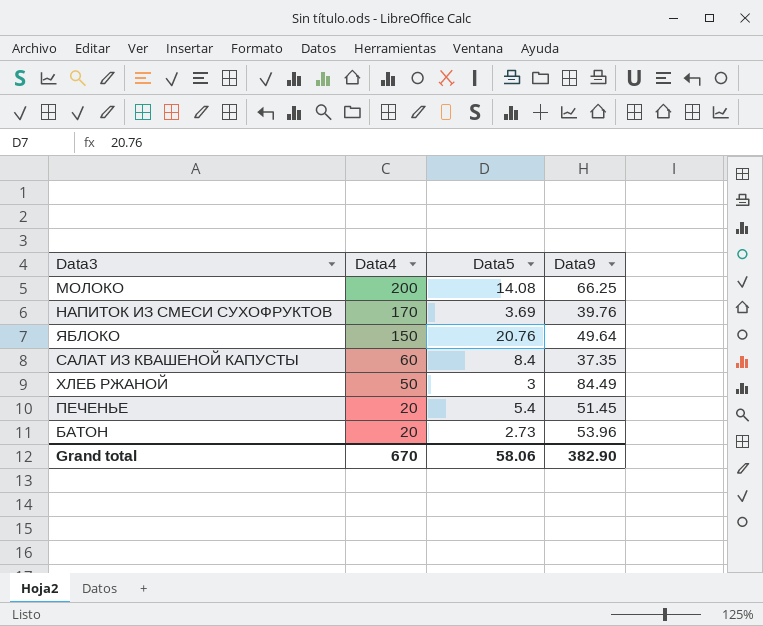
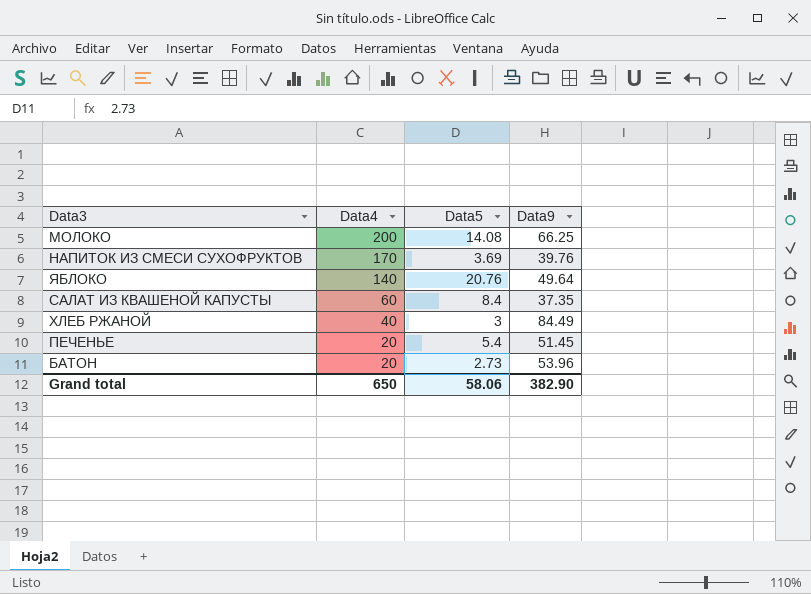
ЯБЛОКО | Data4: 150 -> 140
ХЛЕБ РЖАНОЙ | Data4: 50 -> 40
Grand total | Data4: 670 -> 650

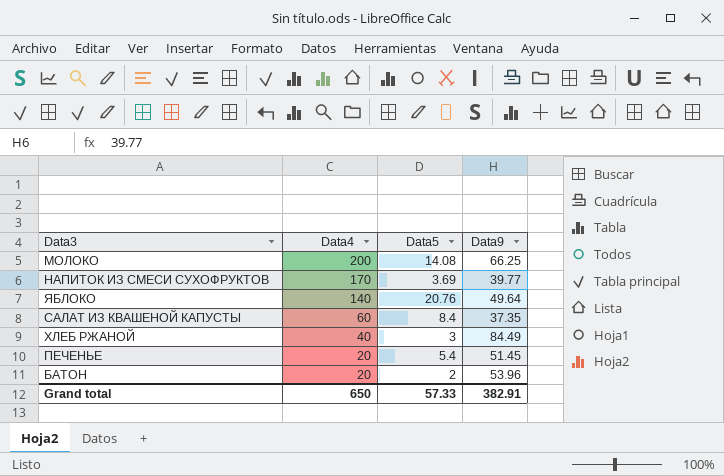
НАПИТОК ИЗ СМЕСИ СУХОФРУКТОВ | Data9: 39.76 -> 39.77
БАТОН | Data5: 2.73 -> 2
Grand total | Data5: 58.06 -> 57.33
Grand total | Data9: 382.90 -> 382.91

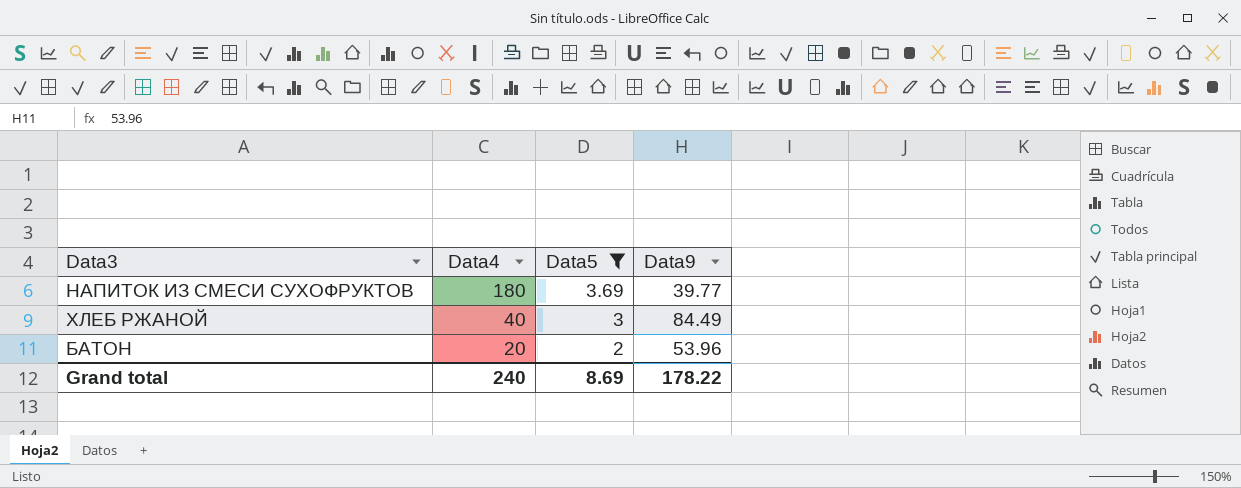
filter: none -> Data5 <= 3.69
НАПИТОК ИЗ СМЕСИ СУХОФРУКТОВ | Data4: 170 -> 180
Grand total | Data4: 650 -> 240
Grand total | Data5: 57.33 -> 8.69
Grand total | Data9: 382.91 -> 178.22

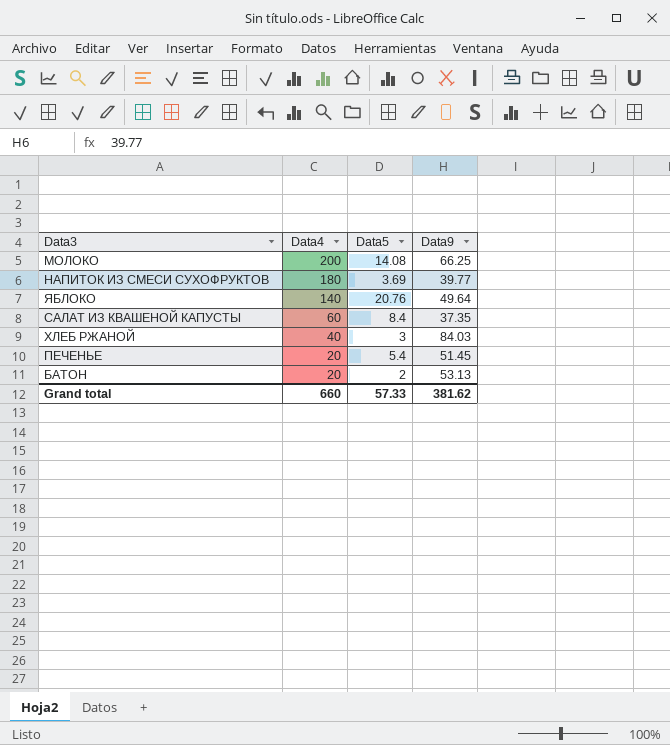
filter: Data5 <= 3.69 -> none
ХЛЕБ РЖАНОЙ | Data9: 84.49 -> 84.03
БАТОН | Data9: 53.96 -> 53.13
Grand total | Data4: 240 -> 660
Grand total | Data5: 8.69 -> 57.33
Grand total | Data9: 178.22 -> 381.62

